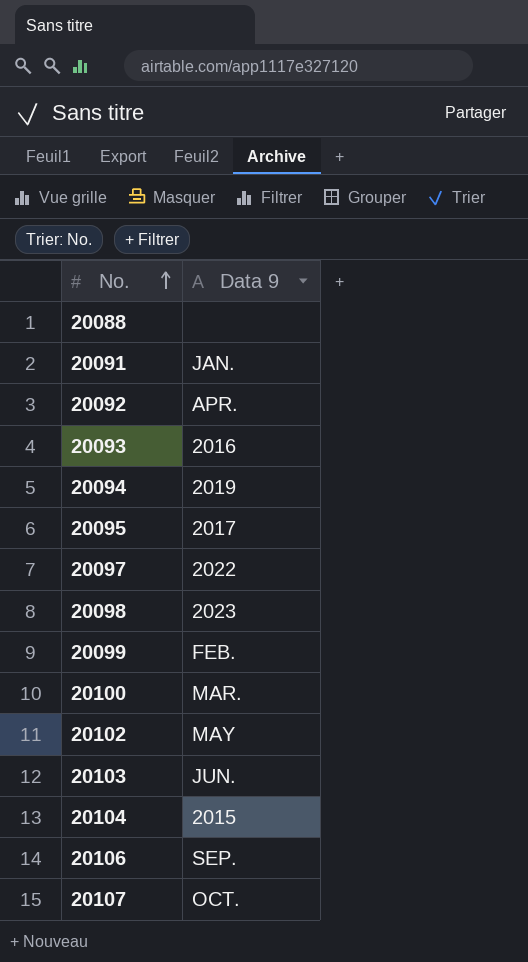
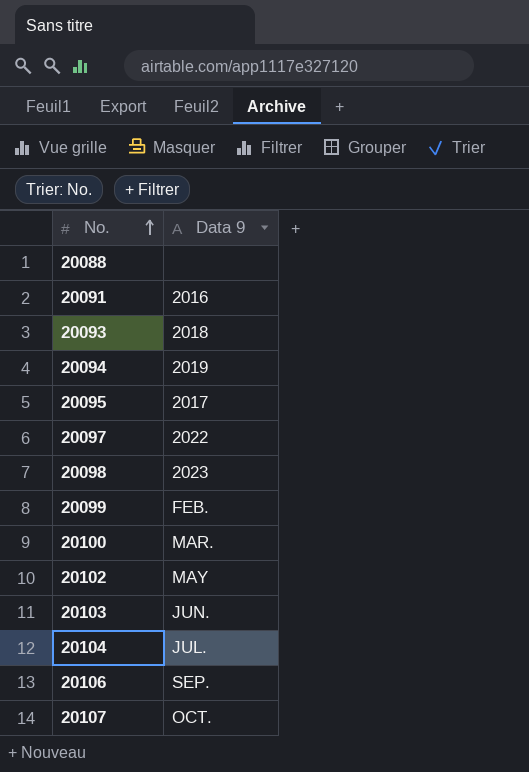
row 20092: APR. -> none
20091 | Data 9: JAN. -> 2016
20093 | Data 9: 2016 -> 2018
20104 | Data 9: 2015 -> JUL.

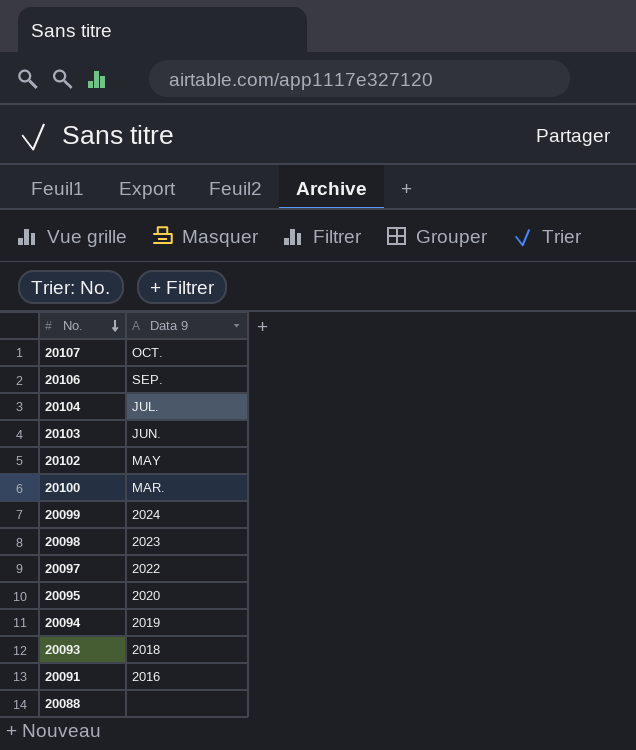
row order: No. ascending -> No. descending
20099 | Data 9: FEB. -> 2024
20095 | Data 9: 2017 -> 2020

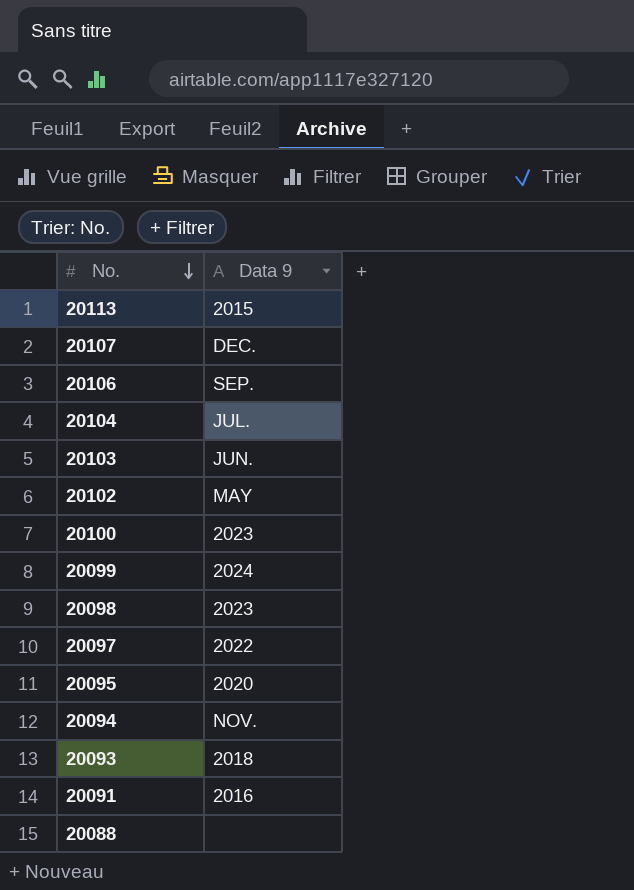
row 20113: none -> 2015
20107 | Data 9: OCT. -> DEC.
20100 | Data 9: MAR. -> 2023
20094 | Data 9: 2019 -> NOV.

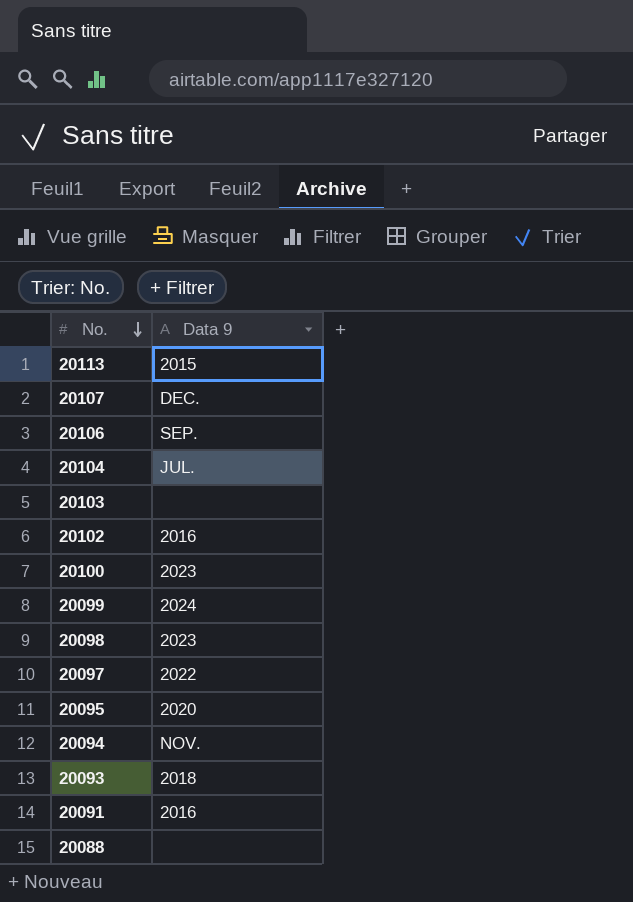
20103 | Data 9: JUN. -> none
20102 | Data 9: MAY -> 2016

